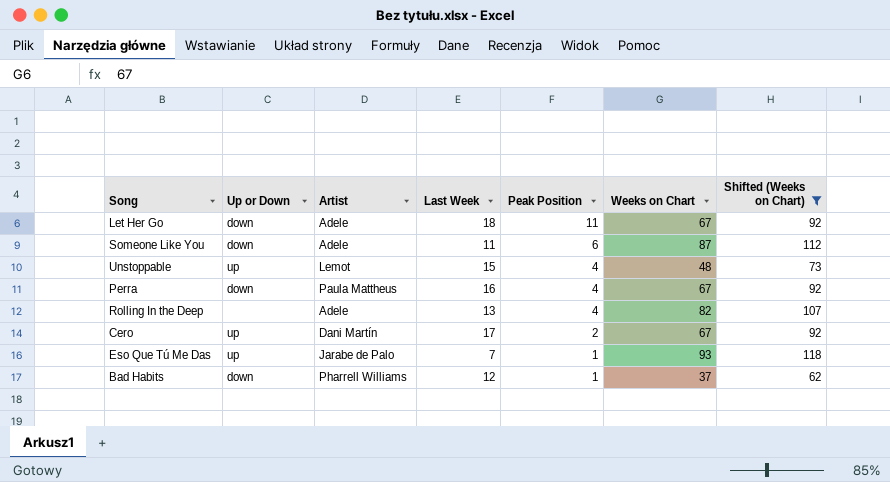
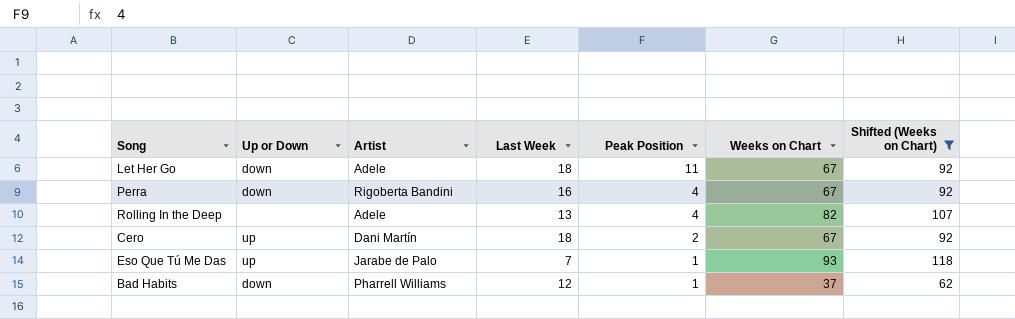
row Someone Like You: down | Adele | 11 | 6 | 87 | 112 -> none
row Unstoppable: up | Lemot | 15 | 4 | 48 | 73 -> none
Perra | Artist: Paula Mattheus -> Rigoberta Bandini
Cero | Last Week: 17 -> 18

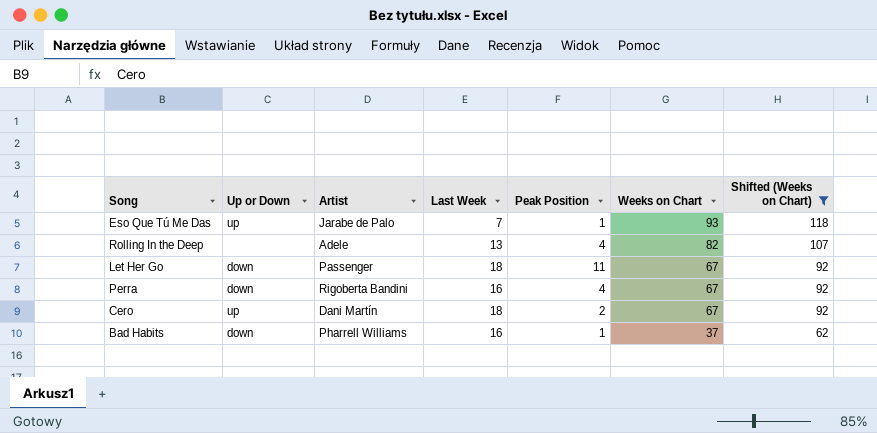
row order: Peak Position descending -> Weeks on Chart descending
Let Her Go | Artist: Adele -> Passenger
Bad Habits | Last Week: 12 -> 16

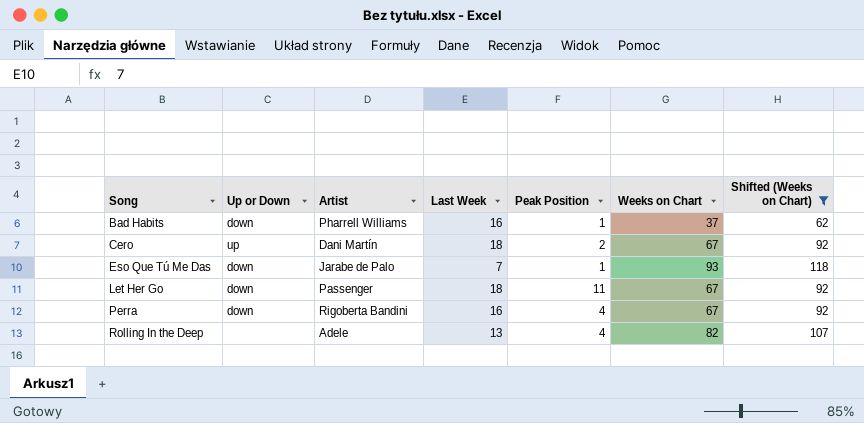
row order: Weeks on Chart descending -> Song ascending
Eso Que Tú Me Das | Up or Down: up -> down

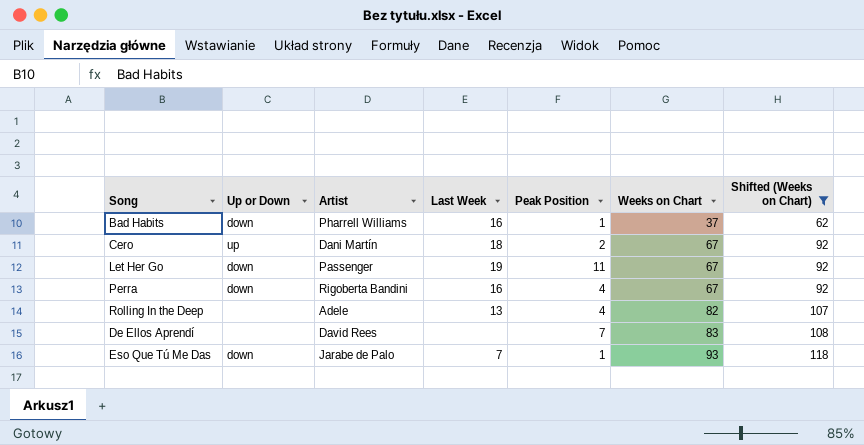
row order: Song ascending -> Weeks on Chart ascending
Let Her Go | Last Week: 18 -> 19
row De Ellos Aprendí: none -> none | David Rees | none | 7 | 83 | 108

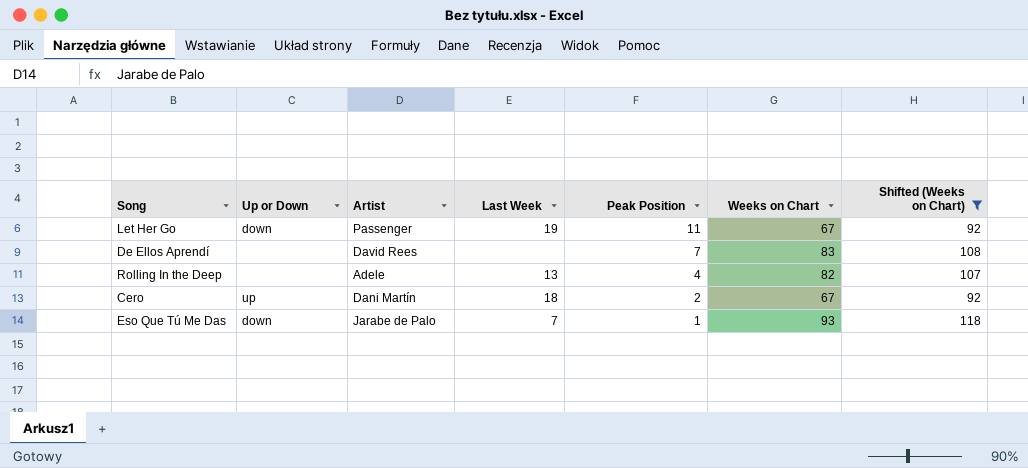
row order: Weeks on Chart ascending -> Peak Position descending
row Bad Habits: down | Pharrell Williams | 16 | 1 | 37 | 62 -> none
row Perra: down | Rigoberta Bandini | 16 | 4 | 67 | 92 -> none

